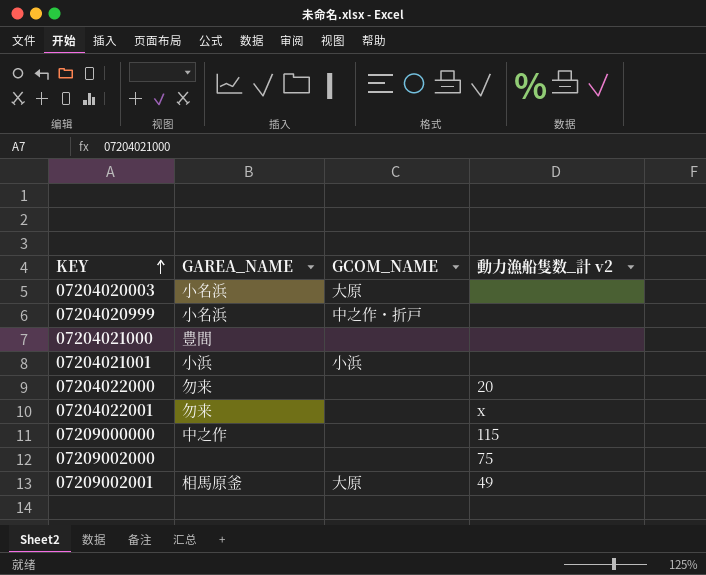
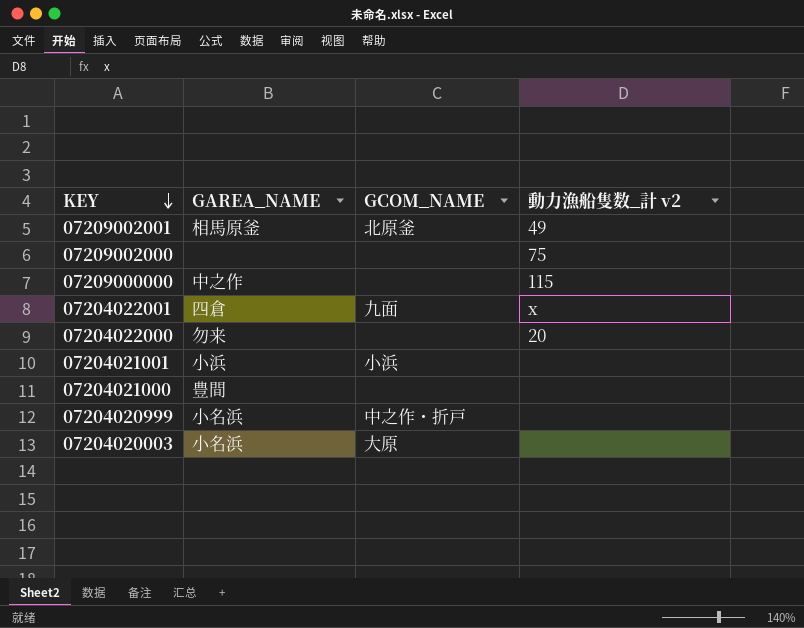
row order: KEY ascending -> KEY descending
07209002001 | GCOM_NAME: 大原 -> 北原釜
07204022001 | GAREA_NAME: 勿来 -> 四倉
07204022001 | GCOM_NAME: none -> 九面

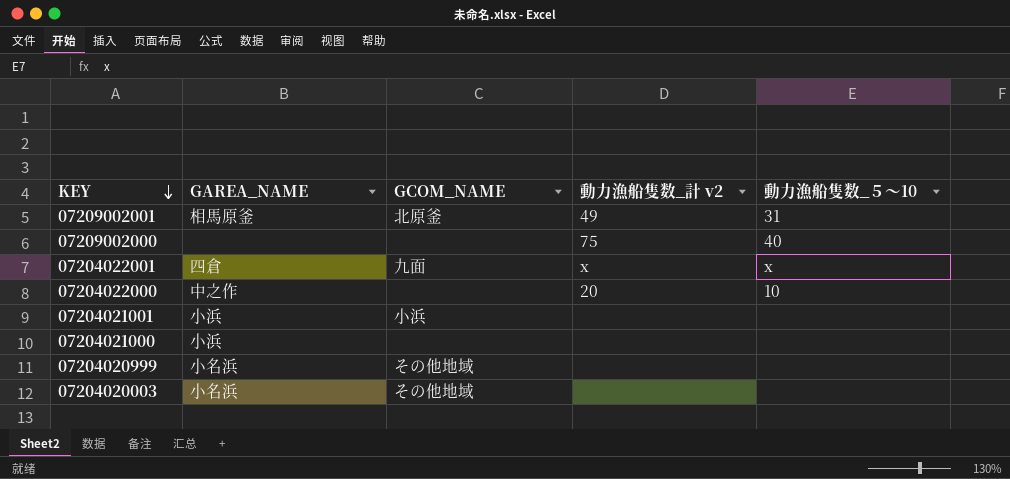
column 動力漁船隻数_５～10 | position: none -> 5
row 07209000000: 中之作 | none | 115 -> none
07204022000 | GAREA_NAME: 勿来 -> 中之作
07204021000 | GAREA_NAME: 豊間 -> 小浜
07204020999 | GCOM_NAME: 中之作・折戸 -> その他地域
07204020003 | GCOM_NAME: 大原 -> その他地域

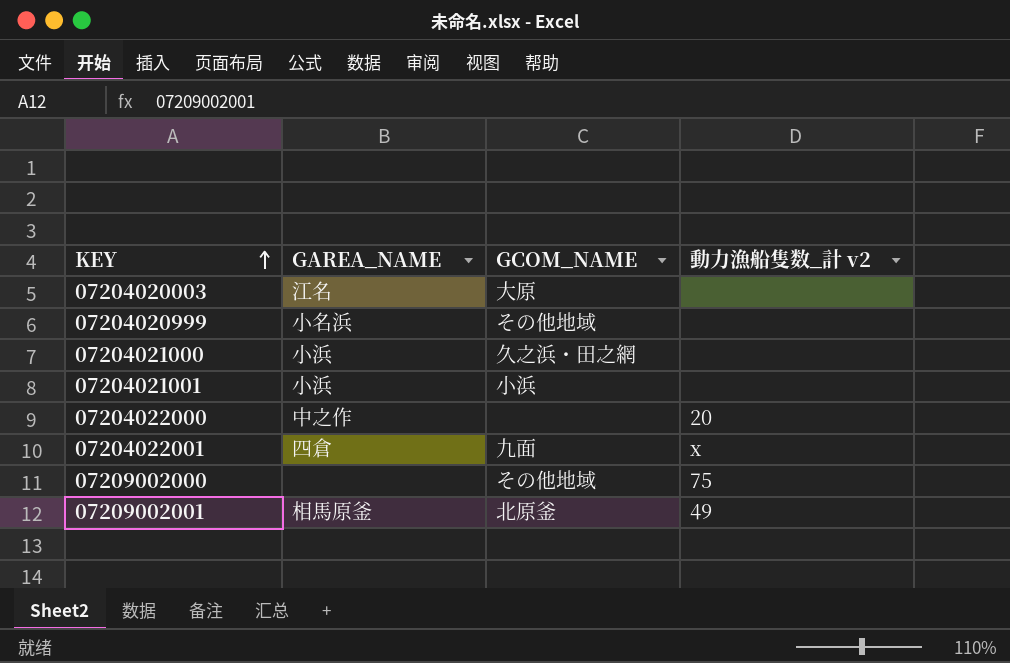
row order: KEY descending -> KEY ascending
column 動力漁船隻数_５～10 | position: 5 -> none
07204020003 | GAREA_NAME: 小名浜 -> 江名
07204020003 | GCOM_NAME: その他地域 -> 大原
07204021000 | GCOM_NAME: none -> 久之浜・田之網
07209002000 | GCOM_NAME: none -> その他地域

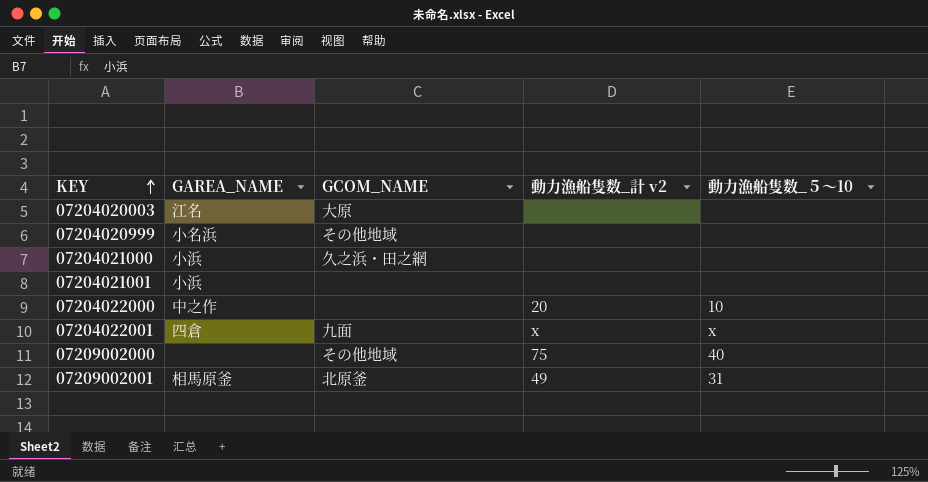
column 動力漁船隻数_５～10 | position: none -> 5
07204021001 | GCOM_NAME: 小浜 -> none

